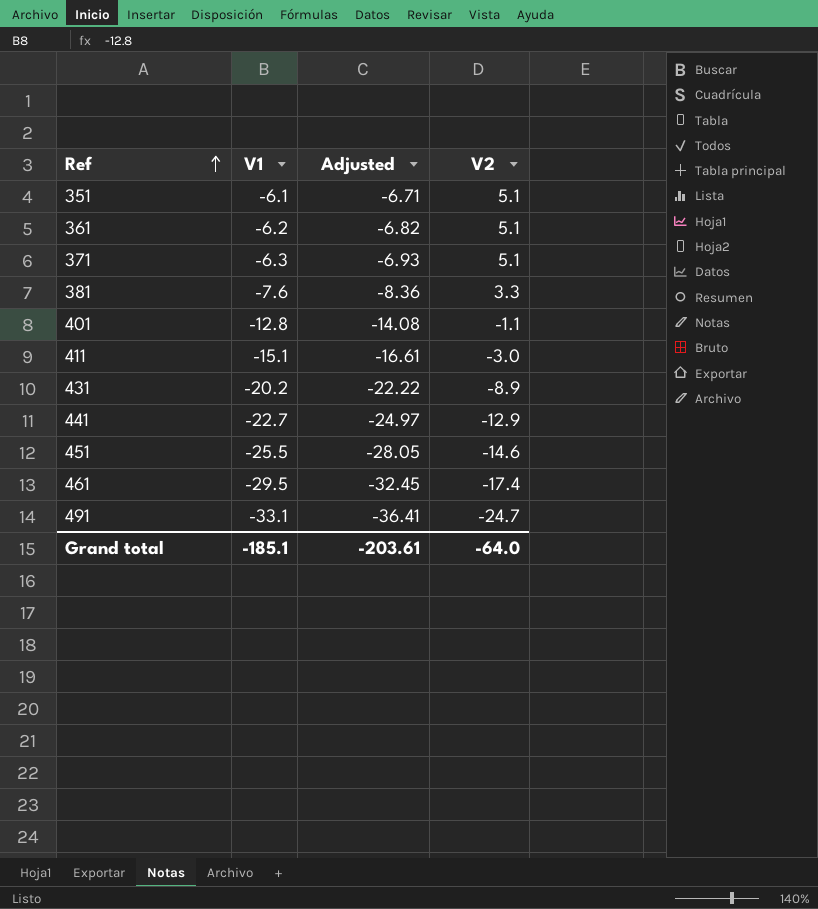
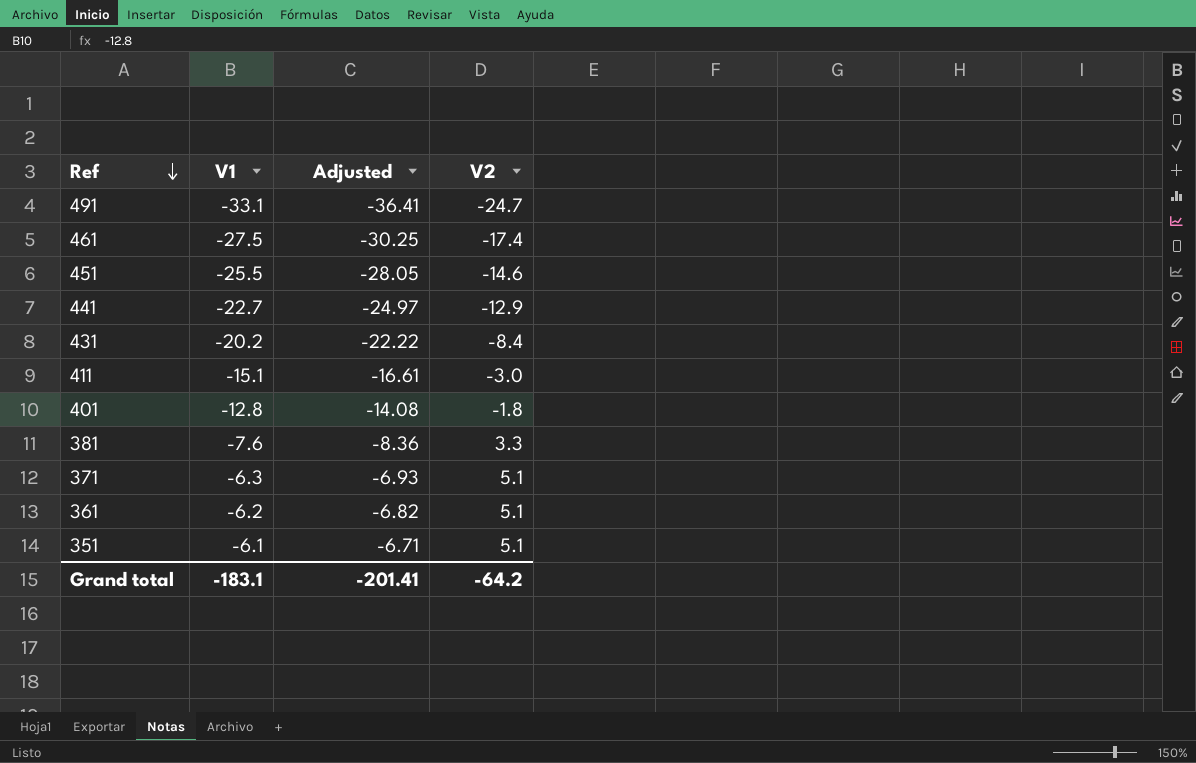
row order: Ref ascending -> Ref descending
461 | V1: -29.5 -> -27.5
461 | Adjusted: -32.45 -> -30.25
431 | V2: -8.9 -> -8.4
401 | V2: -1.1 -> -1.8
Grand total | V1: -185.1 -> -183.1
Grand total | Adjusted: -203.61 -> -201.41
Grand total | V2: -64.0 -> -64.2

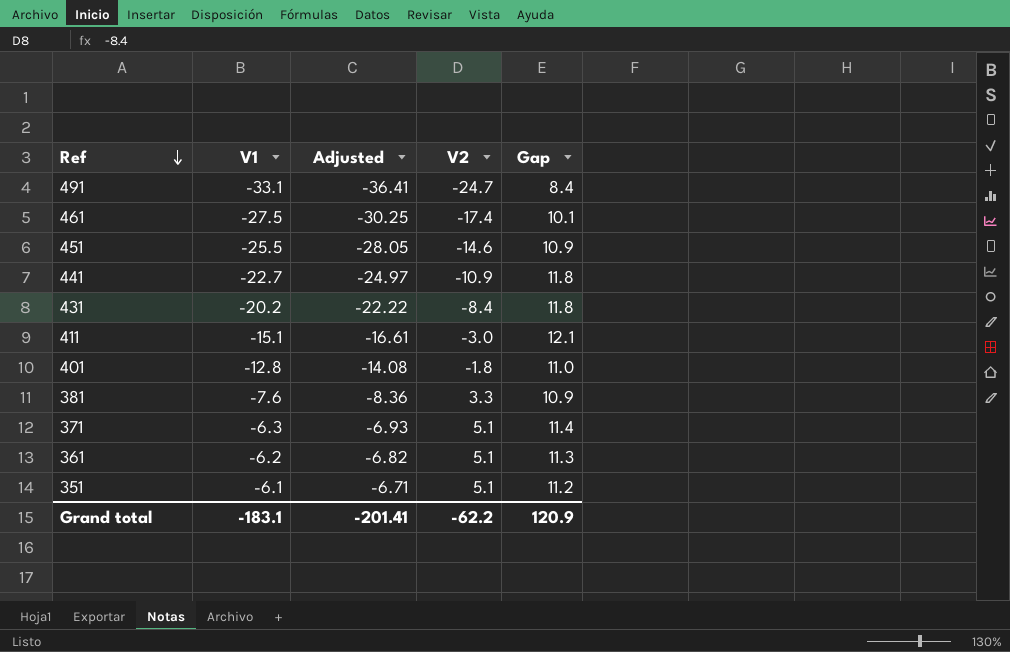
column Gap | formula: none -> [V2] - [V1]
441 | V2: -12.9 -> -10.9
Grand total | V2: -64.2 -> -62.2

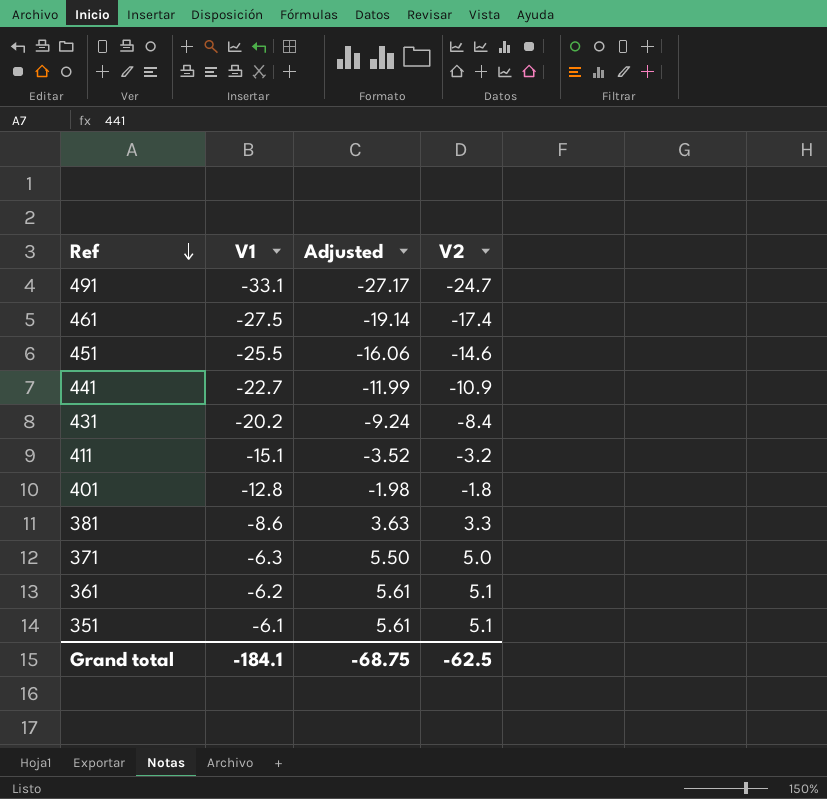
column Gap | formula: [V2] - [V1] -> none
column Adjusted | formula: [V1] * 1.1 -> [V2] * 1.1
411 | V2: -3.0 -> -3.2
381 | V1: -7.6 -> -8.6
371 | V2: 5.1 -> 5.0
Grand total | V1: -183.1 -> -184.1
Grand total | Adjusted: -201.41 -> -68.75
Grand total | V2: -62.2 -> -62.5

